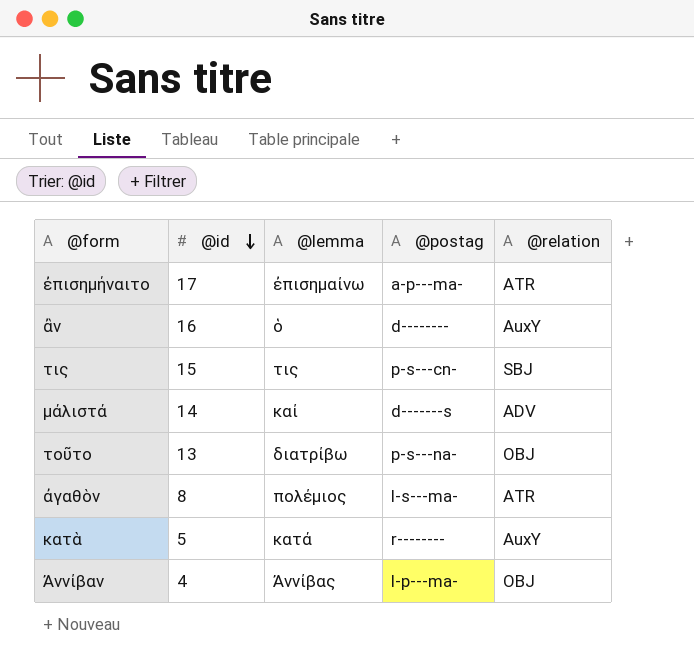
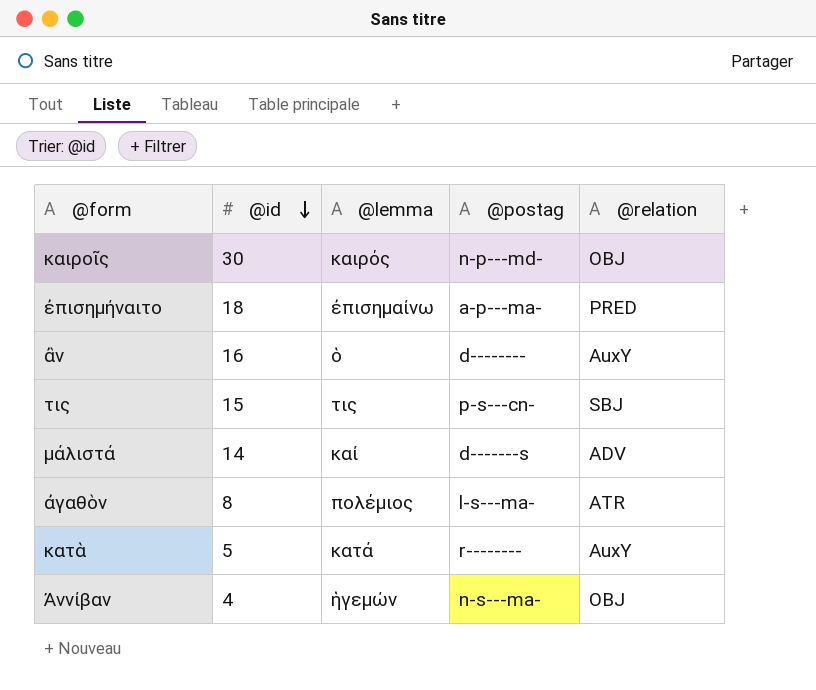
row τοῦτο: 13 | διατρίβω | p-s---na- | OBJ -> none
row καιροῖς: none -> 30 | καιρός | n-p---md- | OBJ
ἐπισημήναιτο | @id: 17 -> 18
ἐπισημήναιτο | @relation: ATR -> PRED
Ἀννίβαν | @lemma: Ἀννίβας -> ἡγεμών
Ἀννίβαν | @postag: l-p---ma- -> n-s---ma-

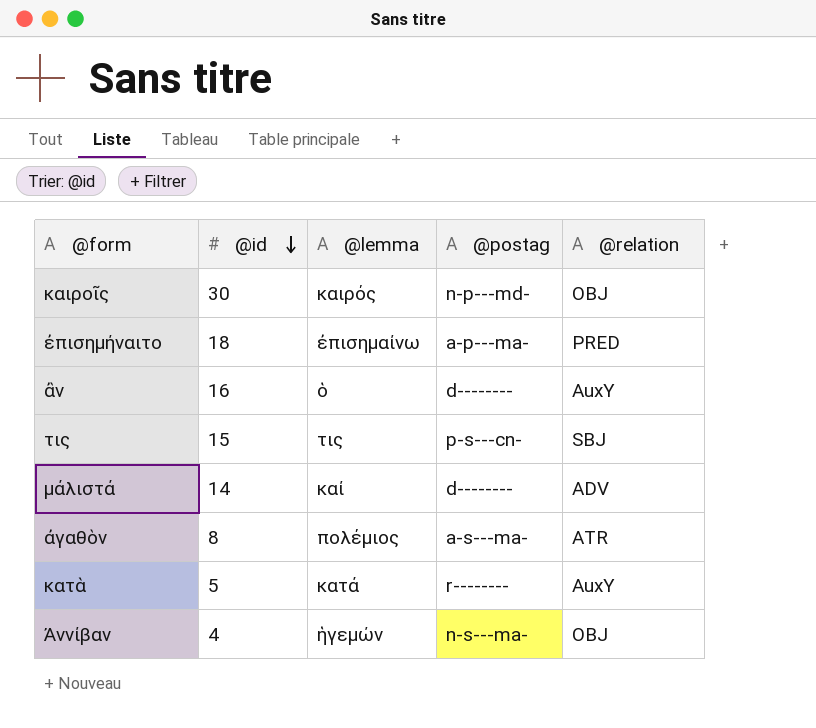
μάλιστά | @postag: d-------s -> d--------
ἀγαθὸν | @postag: l-s---ma- -> a-s---ma-

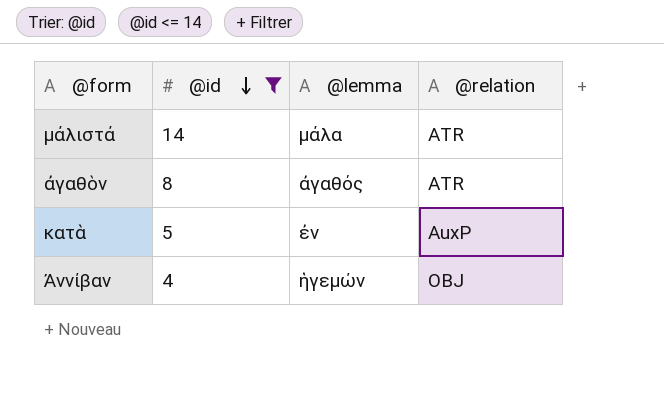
filter: none -> @id <= 14
column @postag | position: 4 -> none
μάλιστά | @lemma: καί -> μάλα
μάλιστά | @relation: ADV -> ATR
ἀγαθὸν | @lemma: πολέμιος -> ἀγαθός
κατὰ | @lemma: κατά -> ἐν
κατὰ | @relation: AuxY -> AuxP

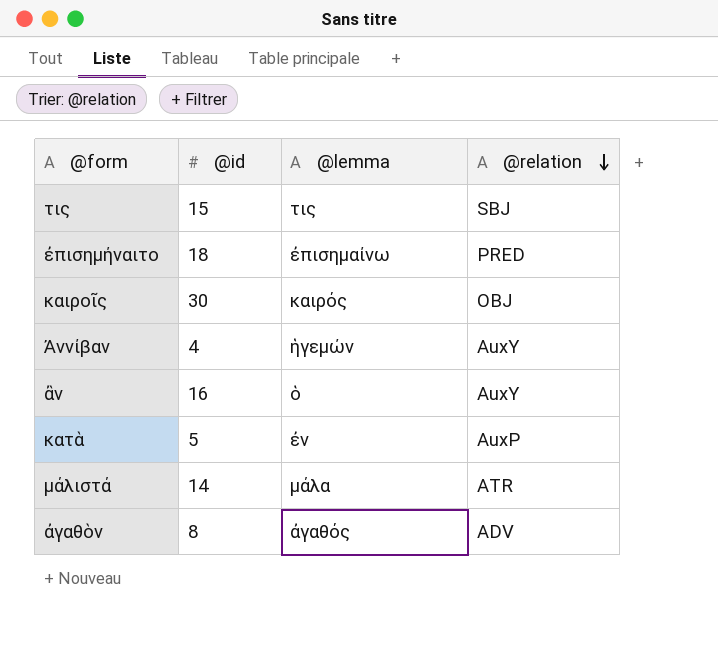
filter: @id <= 14 -> none
row order: @id descending -> @relation descending
Ἀννίβαν | @relation: OBJ -> AuxY
ἀγαθὸν | @relation: ATR -> ADV

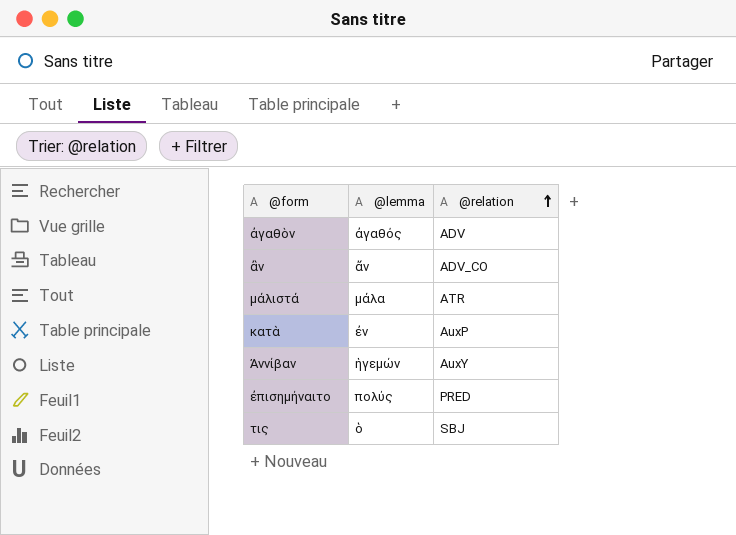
row order: @relation descending -> @relation ascending
column @id | position: 2 -> none
row καιροῖς: 30 | καιρός | OBJ -> none
ἂν | @lemma: ὁ -> ἄν
ἂν | @relation: AuxY -> ADV_CO
ἐπισημήναιτο | @lemma: ἐπισημαίνω -> πολύς
τις | @lemma: τις -> ὁ

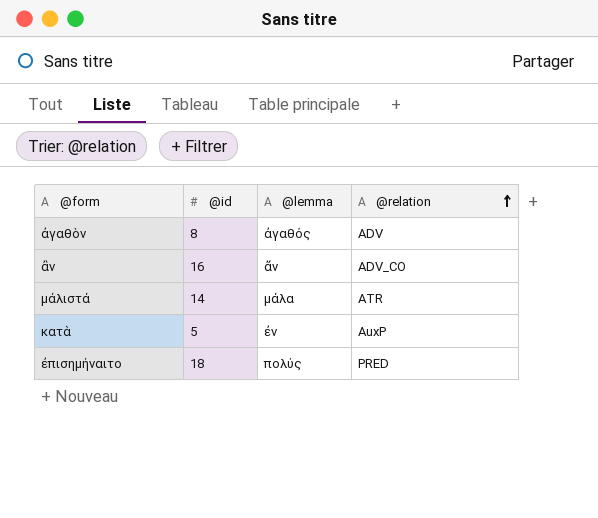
column @id | position: none -> 2
row Ἀννίβαν: ἡγεμών | AuxY -> none
row τις: ὁ | SBJ -> none

